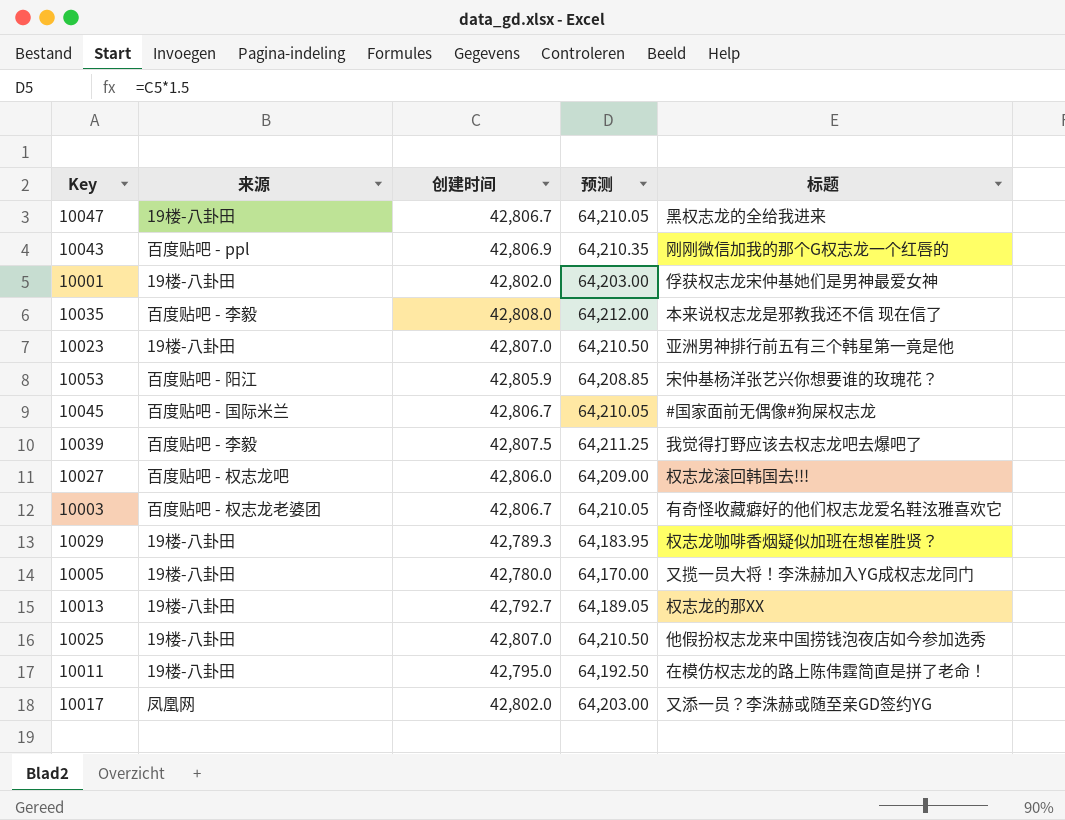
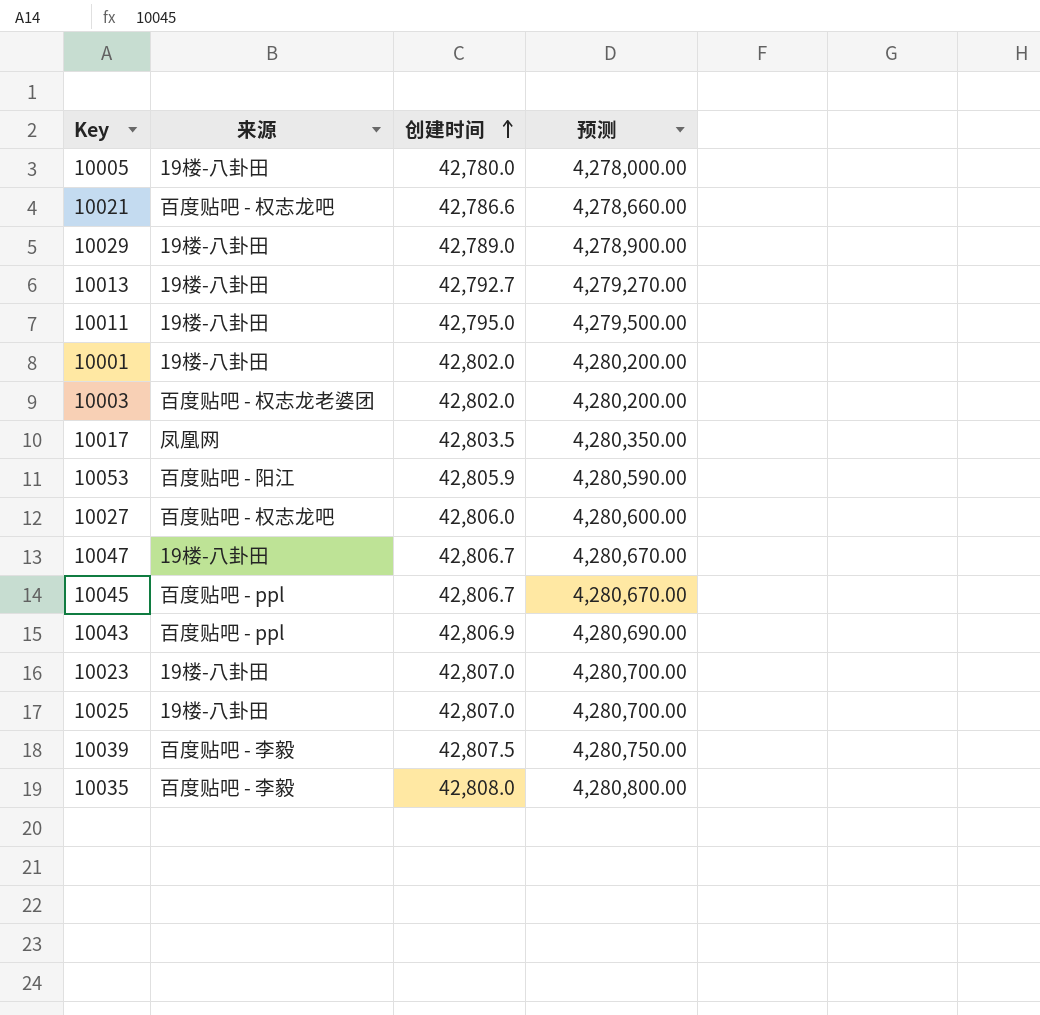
row order: none -> 创建时间 ascending
column 标题 | position: 5 -> none
column 预测 | formula: [创建时间] * 1.5 -> [创建时间] * 100
row 10021: none -> 百度贴吧 - 权志龙吧 | 42,786.6 | 4,278,660.00
10029 | 创建时间: 42,789.3 -> 42,789.0
10003 | 创建时间: 42,806.7 -> 42,802.0
10017 | 创建时间: 42,802.0 -> 42,803.5
10045 | 来源: 百度贴吧 - 国际米兰 -> 百度贴吧 - ppl

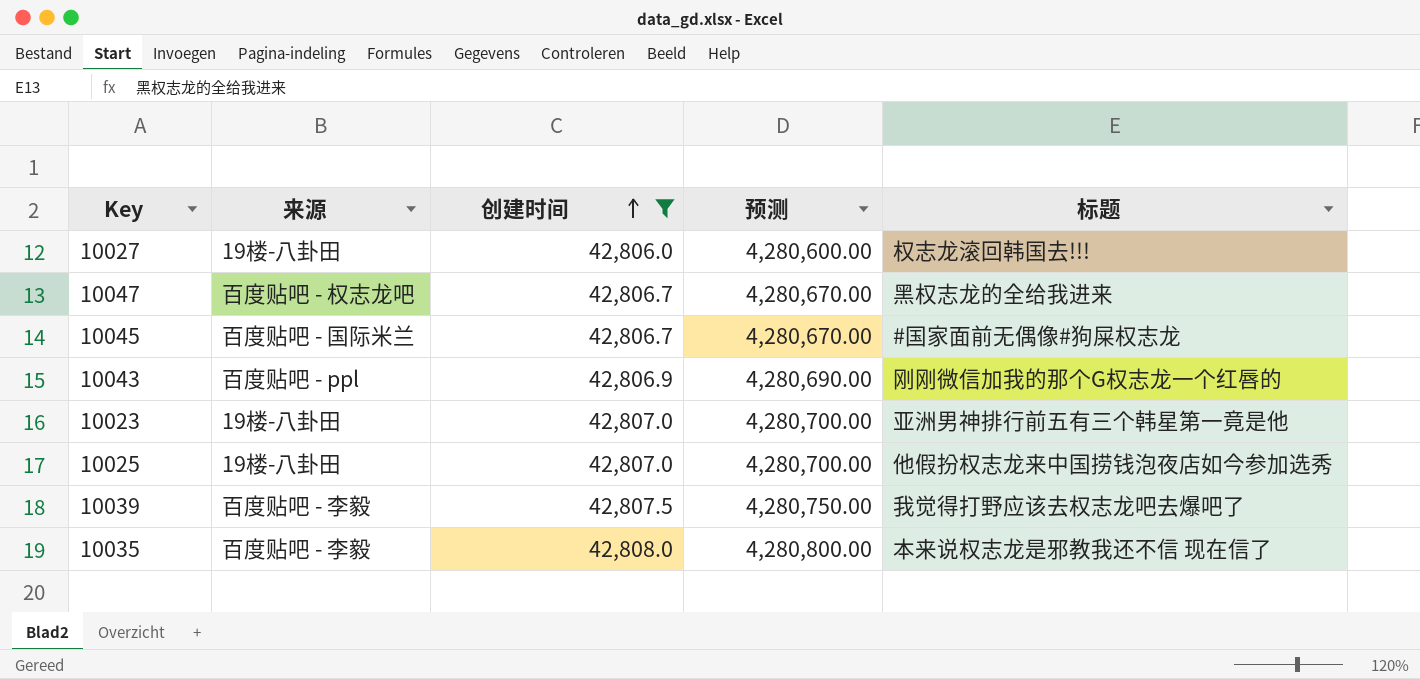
filter: none -> 创建时间 >= 42,806.0
column 标题 | position: none -> 5
10027 | 来源: 百度贴吧 - 权志龙吧 -> 19楼-八卦田
10047 | 来源: 19楼-八卦田 -> 百度贴吧 - 权志龙吧
10045 | 来源: 百度贴吧 - ppl -> 百度贴吧 - 国际米兰

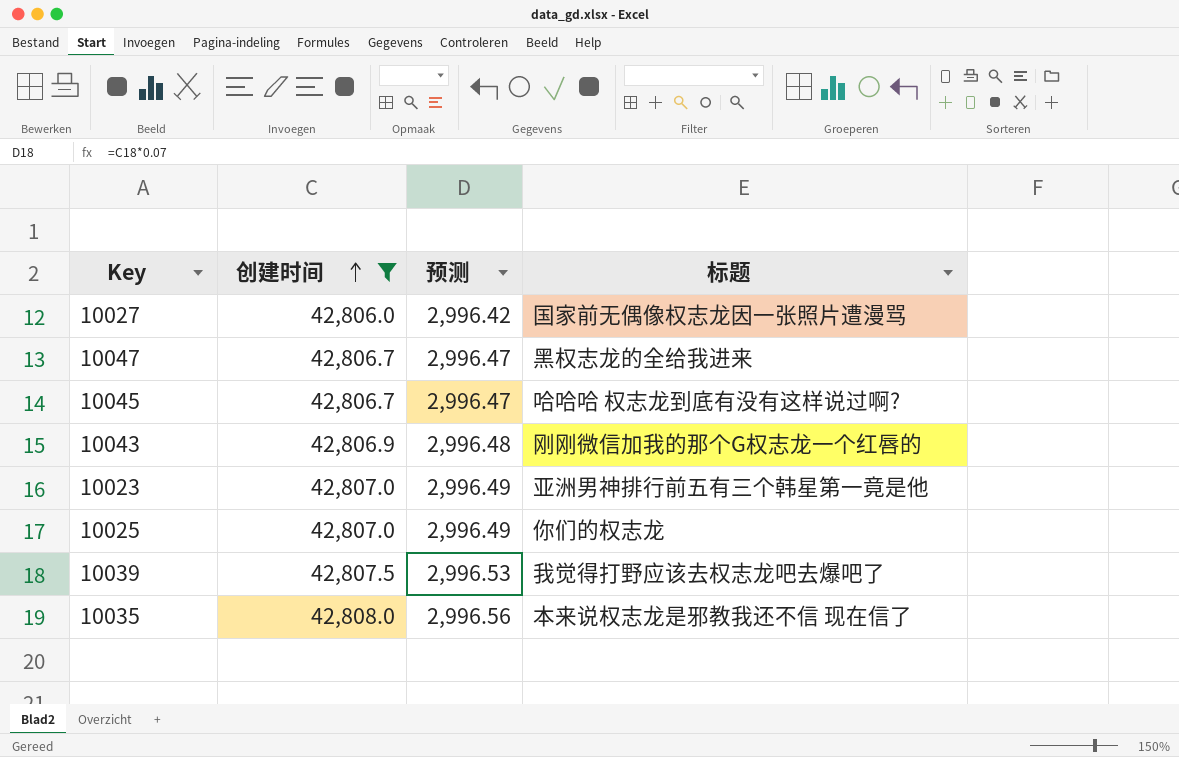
column 来源 | position: 2 -> none
column 预测 | formula: [创建时间] * 100 -> [创建时间] * 0.07
10027 | 标题: 权志龙滚回韩国去!!! -> 国家前无偶像权志龙因一张照片遭漫骂
10045 | 标题: #国家面前无偶像#狗屎权志龙 -> 哈哈哈 权志龙到底有没有这样说过啊?
10025 | 标题: 他假扮权志龙来中国捞钱泡夜店如今参加选秀 -> 你们的权志龙

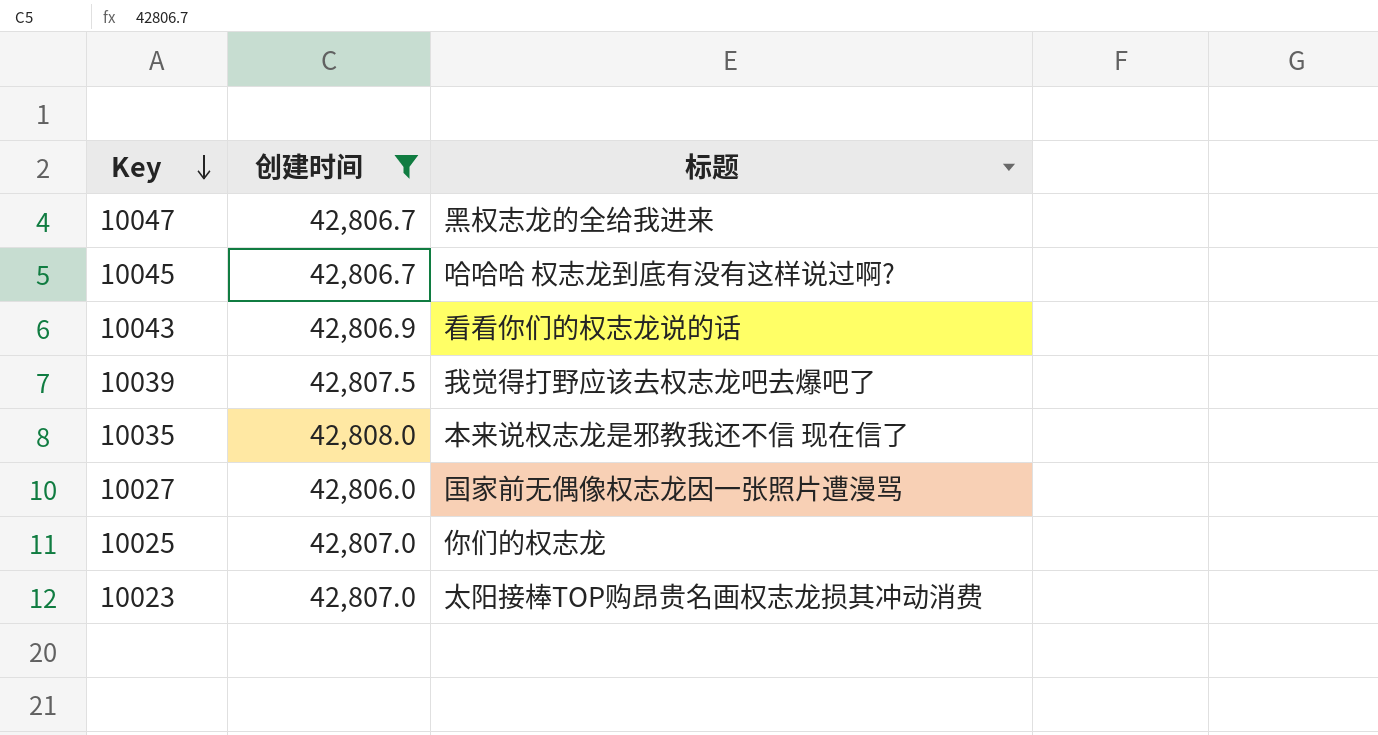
row order: 创建时间 ascending -> Key descending
column 预测 | formula: [创建时间] * 0.07 -> none
10043 | 标题: 刚刚微信加我的那个G权志龙一个红唇的 -> 看看你们的权志龙说的话
10023 | 标题: 亚洲男神排行前五有三个韩星第一竟是他 -> 太阳接棒TOP购昂贵名画权志龙损其冲动消费

